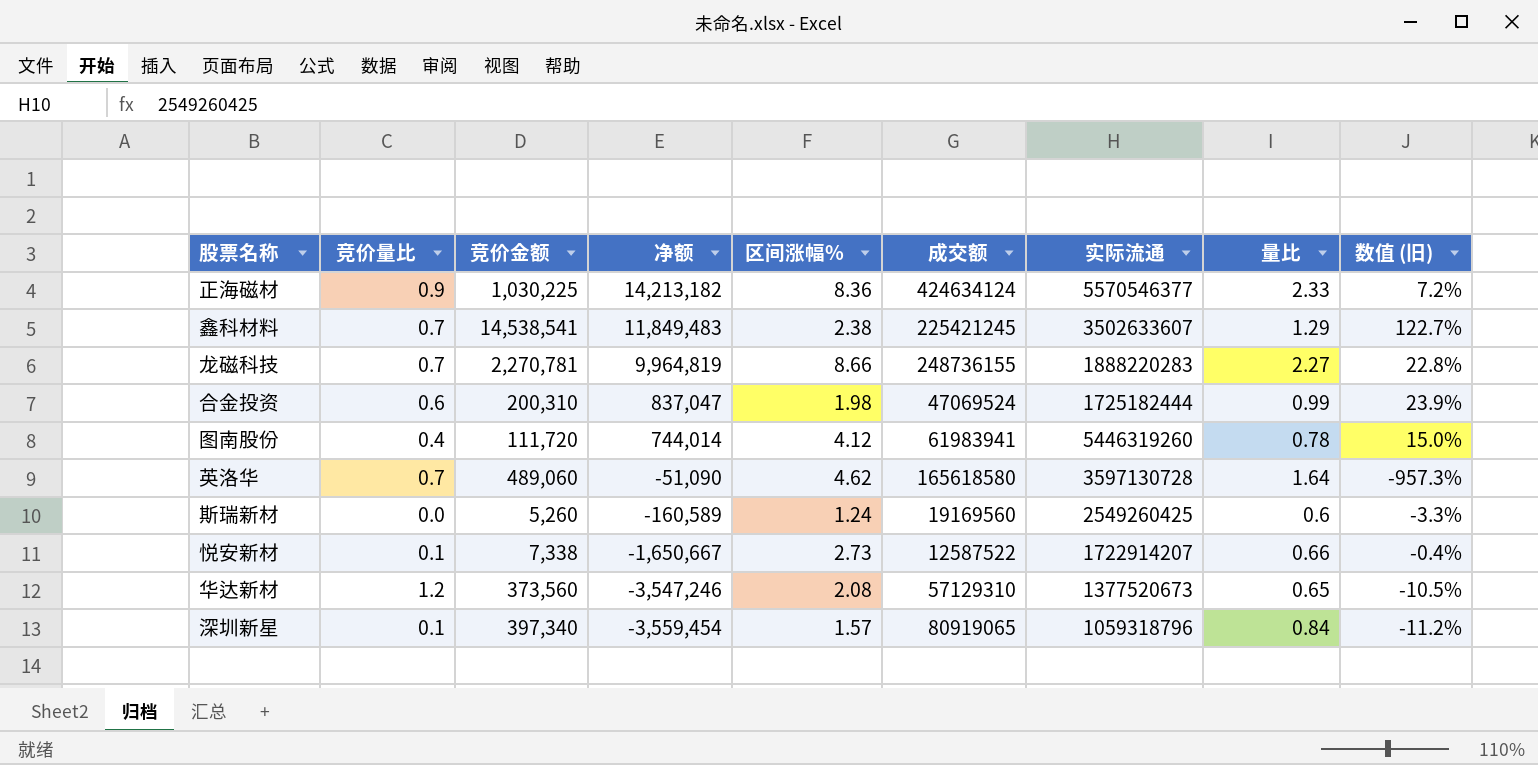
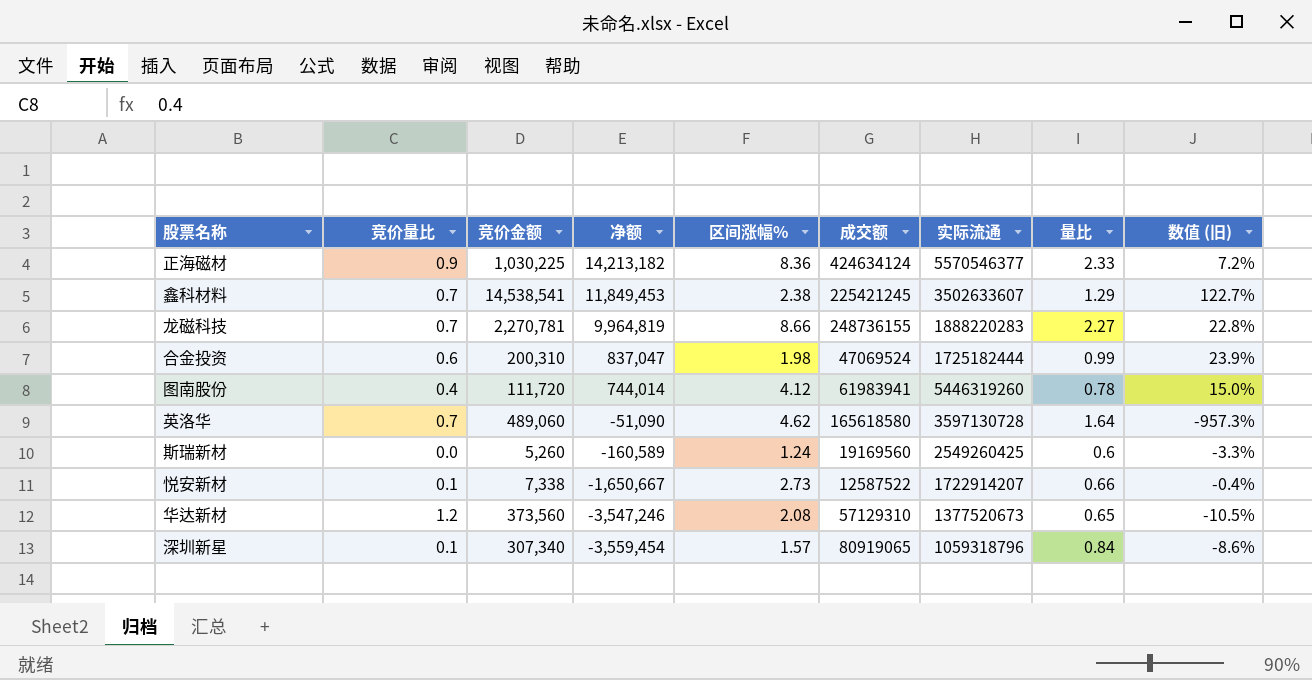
鑫科材料 | 净额: 11,849,483 -> 11,849,453
深圳新星 | 竞价金额: 397,340 -> 307,340
深圳新星 | 数值 (旧): -11.2% -> -8.6%

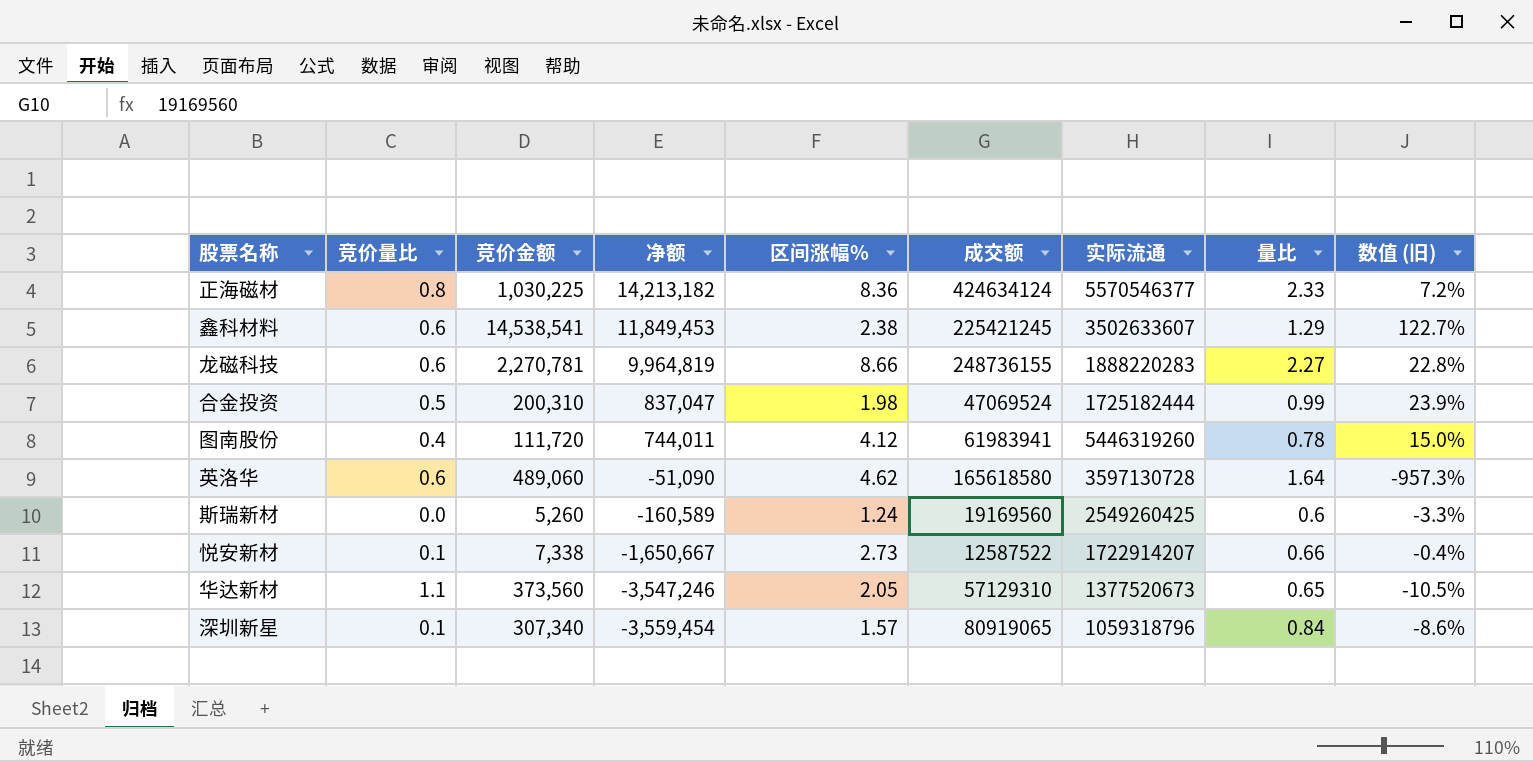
正海磁材 | 竞价量比: 0.9 -> 0.8
鑫科材料 | 竞价量比: 0.7 -> 0.6
龙磁科技 | 竞价量比: 0.7 -> 0.6
合金投资 | 竞价量比: 0.6 -> 0.5
图南股份 | 净额: 744,014 -> 744,011
英洛华 | 竞价量比: 0.7 -> 0.6
华达新材 | 竞价量比: 1.2 -> 1.1
华达新材 | 区间涨幅%: 2.08 -> 2.05

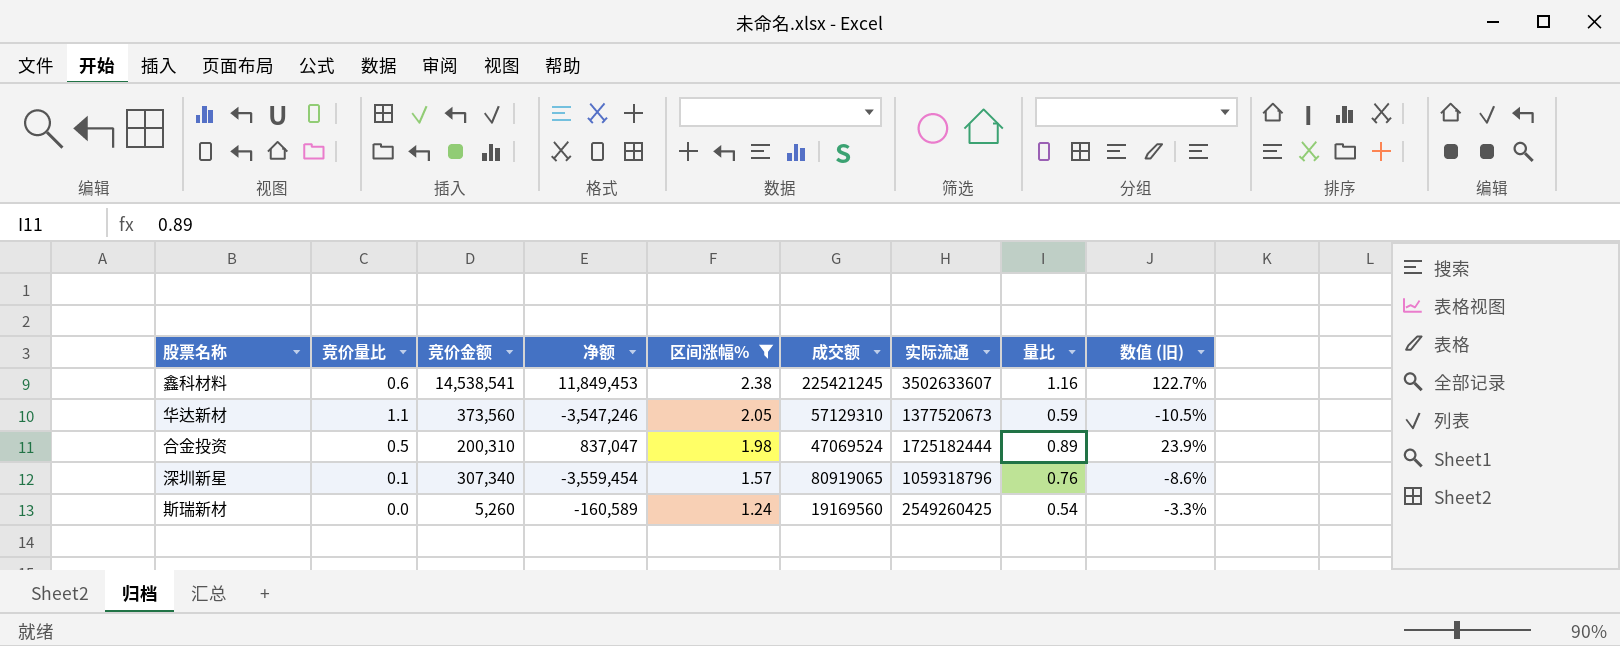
filter: none -> 区间涨幅% <= 2.38
row order: 净额 descending -> 区间涨幅% descending
鑫科材料 | 量比: 1.29 -> 1.16
华达新材 | 量比: 0.65 -> 0.59
合金投资 | 量比: 0.99 -> 0.89
深圳新星 | 量比: 0.84 -> 0.76
斯瑞新材 | 量比: 0.6 -> 0.54

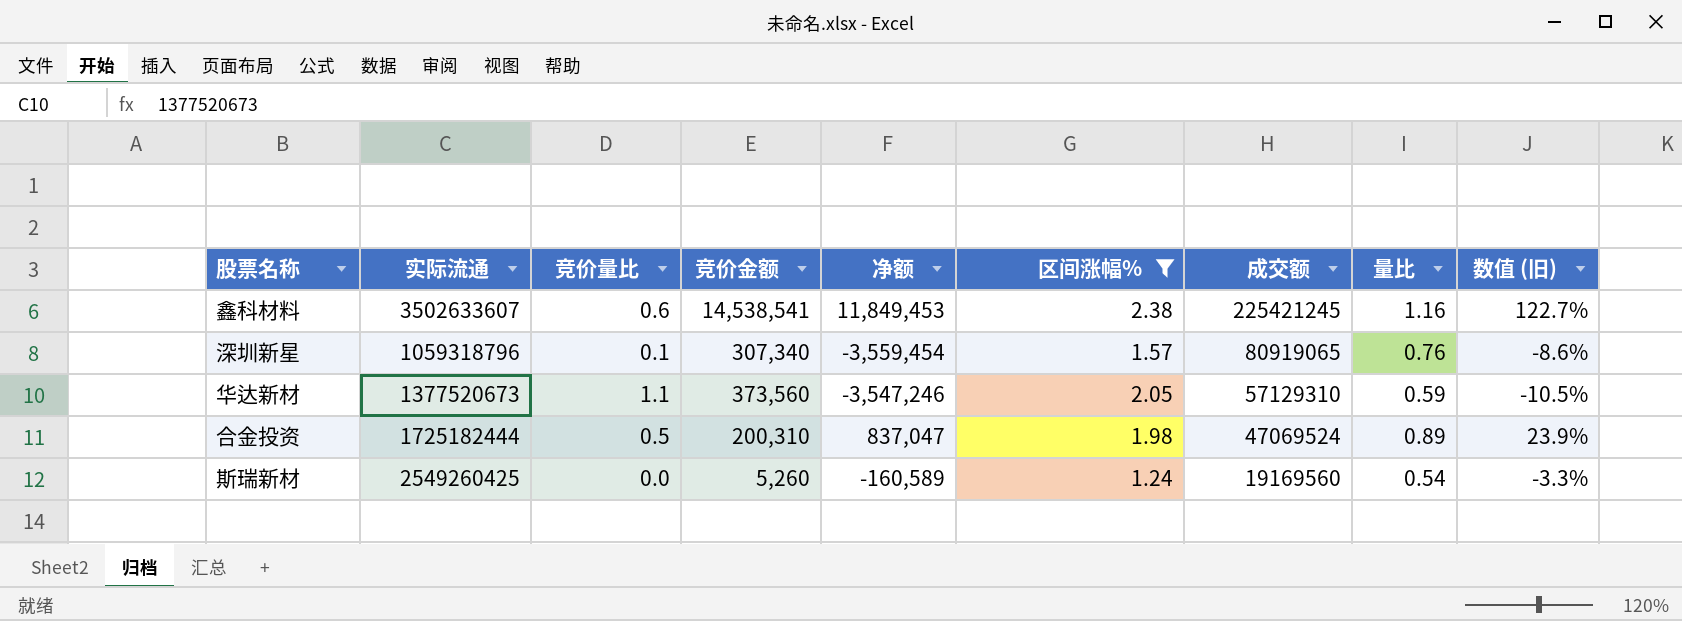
row order: 区间涨幅% descending -> 成交额 descending
column 实际流通 | position: 7 -> 2

